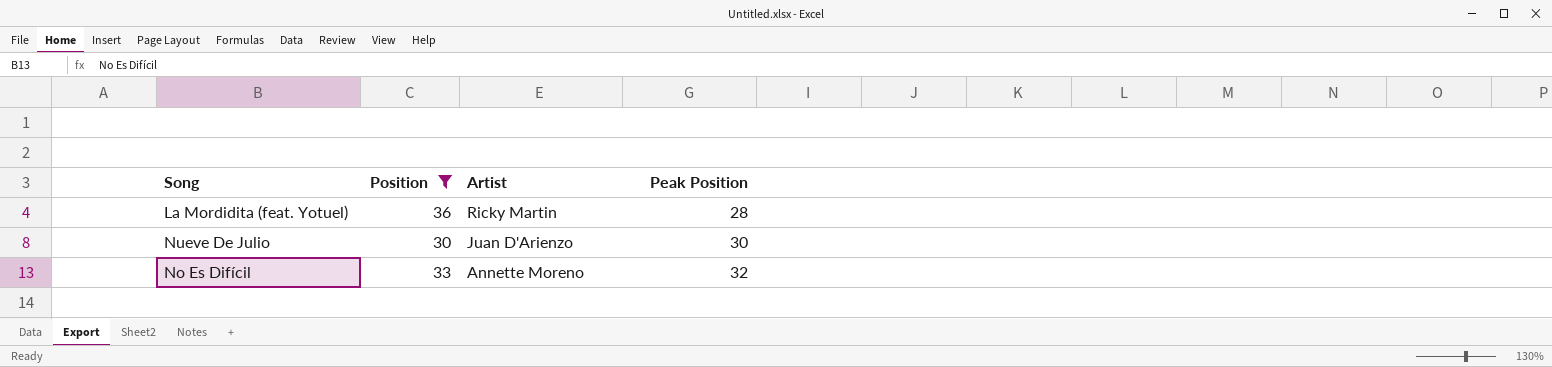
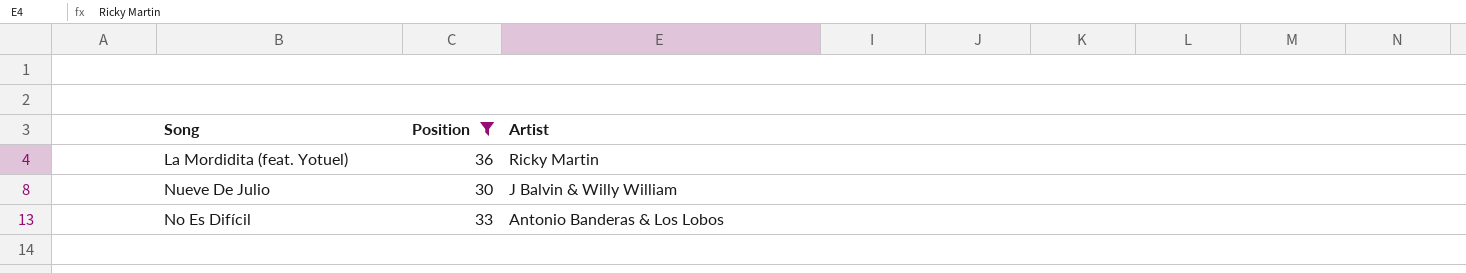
column Peak Position | position: 4 -> none
Nueve De Julio | Artist: Juan D'Arienzo -> J Balvin & Willy William
No Es Difícil | Artist: Annette Moreno -> Antonio Banderas & Los Lobos

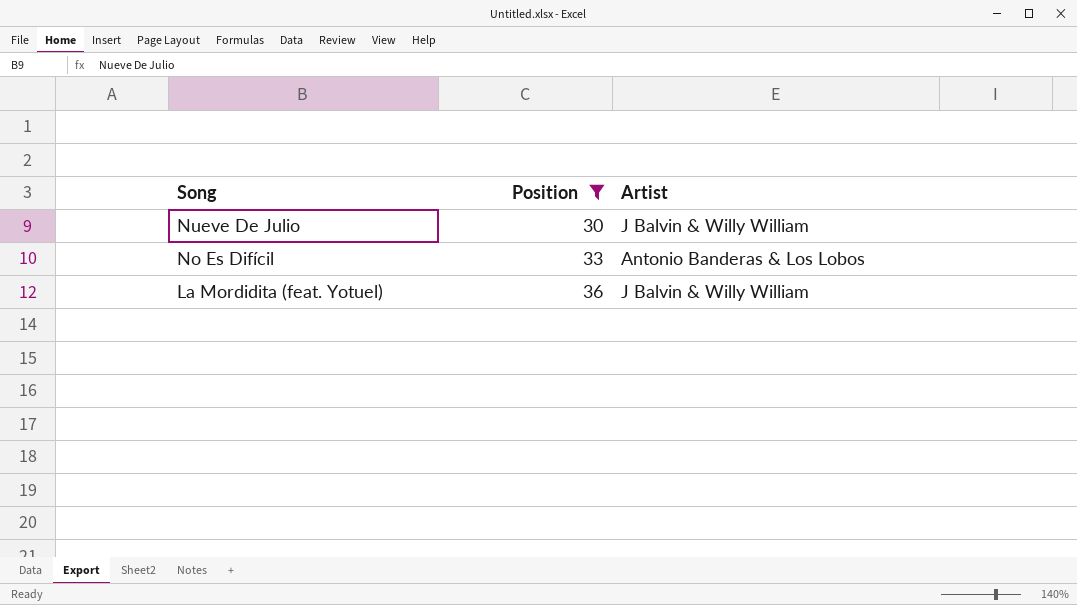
row order: Artist descending -> Song descending
La Mordidita (feat. Yotuel) | Artist: Ricky Martin -> J Balvin & Willy William

